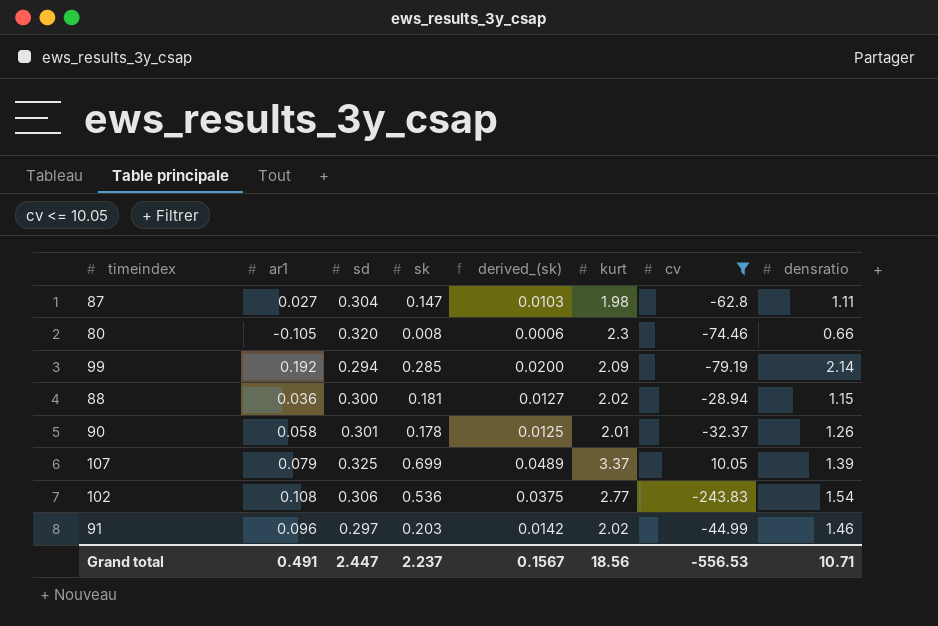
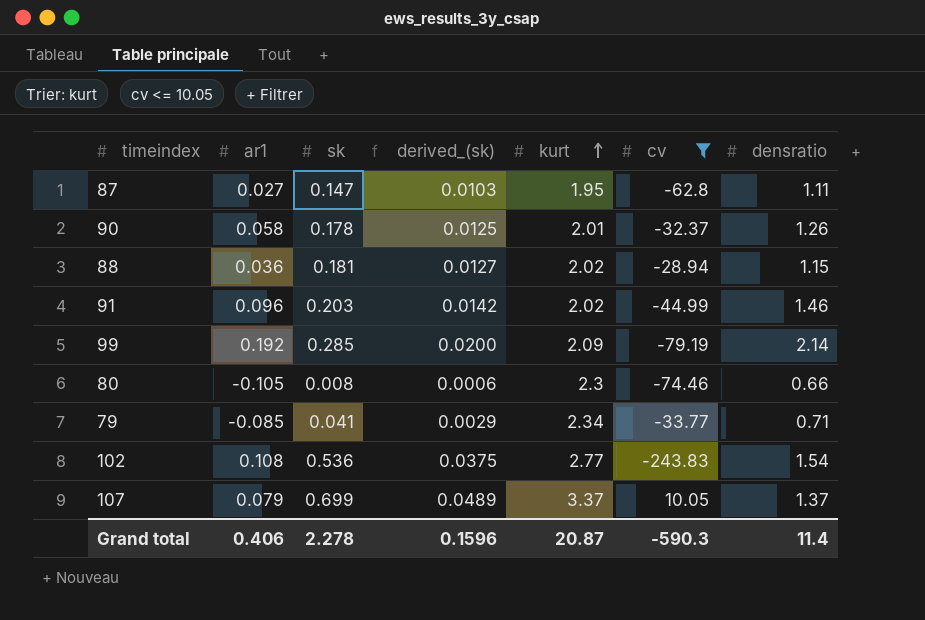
row order: none -> kurt ascending
column sd | position: 3 -> none
87 | kurt: 1.98 -> 1.95
row 79: none -> -0.085 | 0.041 | 0.0029 | 2.34 | -33.77 | 0.71
107 | densratio: 1.39 -> 1.37
Grand total | ar1: 0.491 -> 0.406
Grand total | sk: 2.237 -> 2.278
Grand total | derived_(sk): 0.1567 -> 0.1596
Grand total | kurt: 18.56 -> 20.87
Grand total | cv: -556.53 -> -590.3
Grand total | densratio: 10.71 -> 11.4

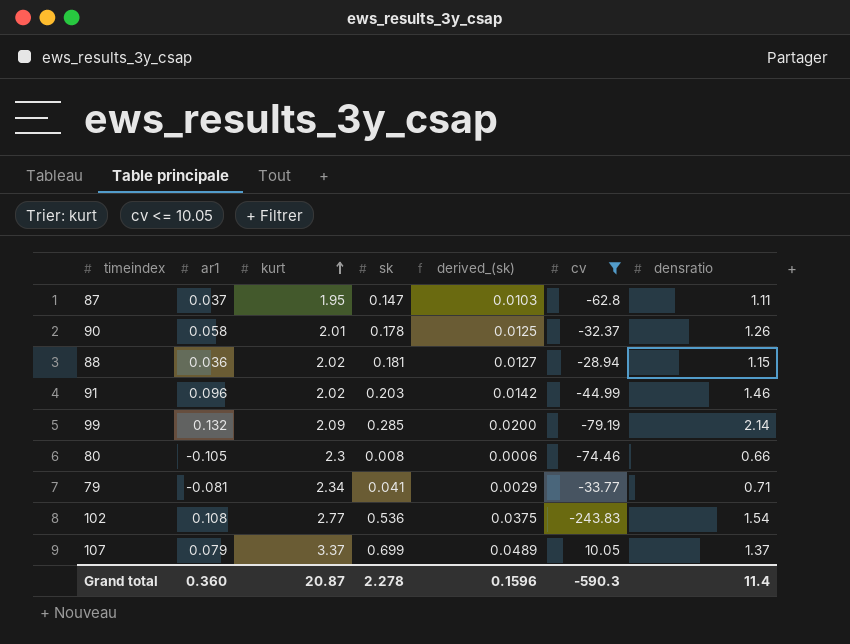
column kurt | position: 5 -> 3
87 | ar1: 0.027 -> 0.037
99 | ar1: 0.192 -> 0.132
79 | ar1: -0.085 -> -0.081
Grand total | ar1: 0.406 -> 0.360

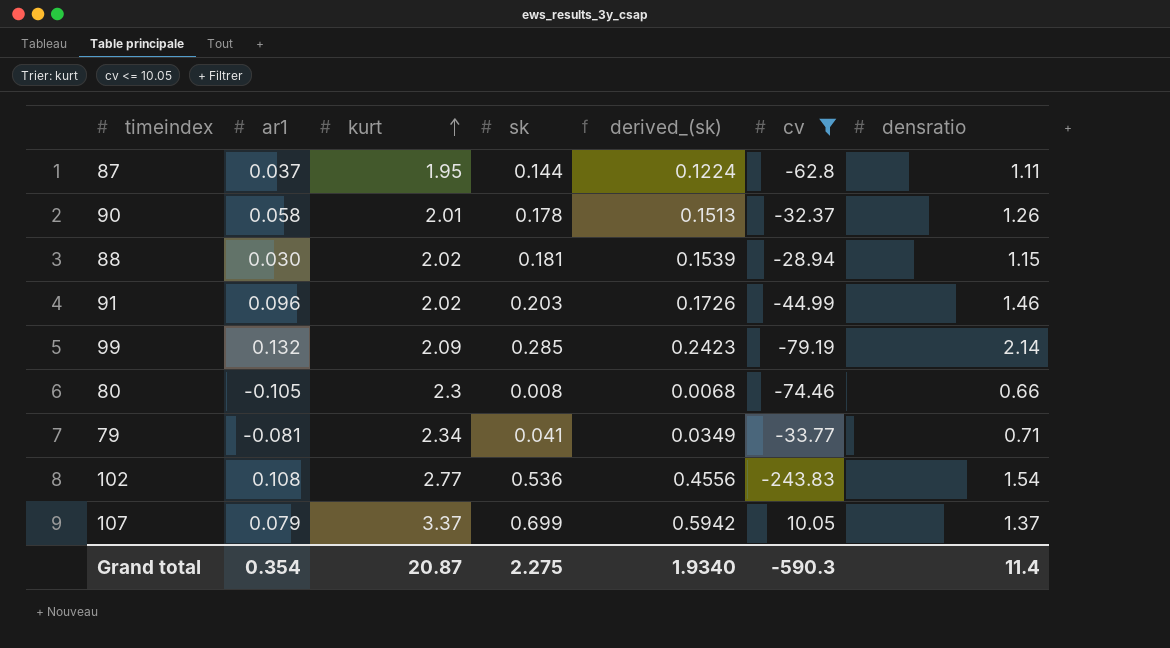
column derived_(sk) | formula: [sk] * 0.07 -> [sk] * 0.85
87 | sk: 0.147 -> 0.144
88 | ar1: 0.036 -> 0.030
Grand total | ar1: 0.360 -> 0.354
Grand total | sk: 2.278 -> 2.275
Grand total | derived_(sk): 0.1596 -> 1.9340

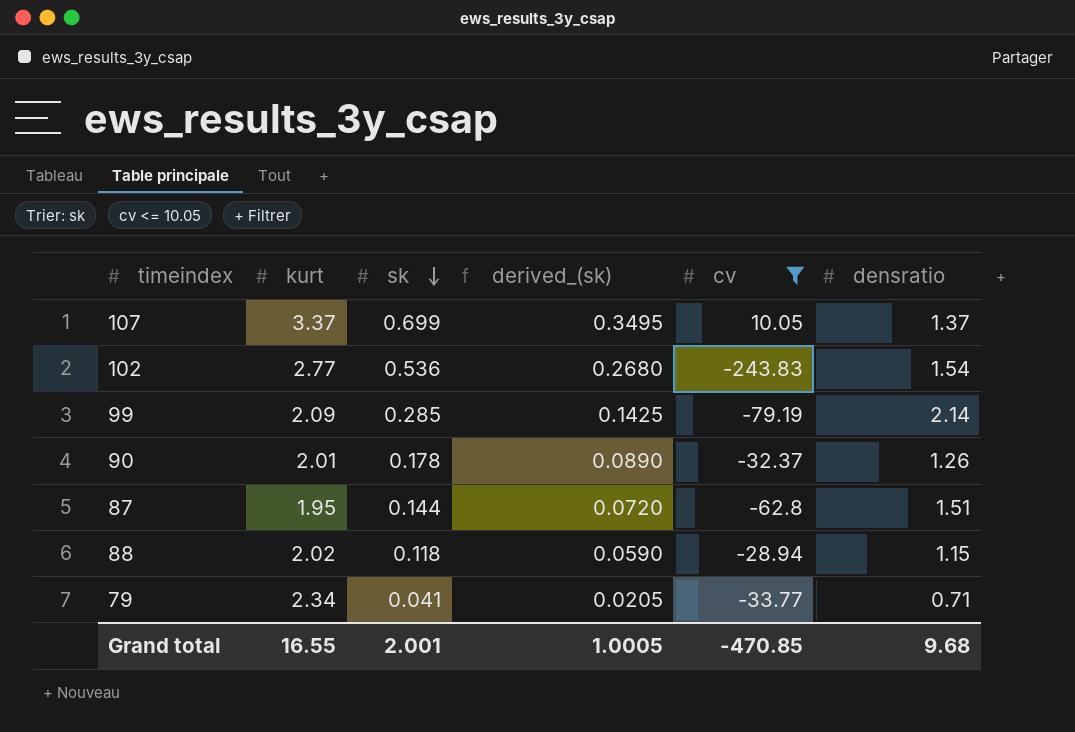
row order: kurt ascending -> sk descending
column ar1 | position: 2 -> none
column derived_(sk) | formula: [sk] * 0.85 -> [sk] * 0.5
row 91: 0.096 | 2.02 | 0.203 | 0.1726 | -44.99 | 1.46 -> none
row 80: -0.105 | 2.3 | 0.008 | 0.0068 | -74.46 | 0.66 -> none
87 | densratio: 1.11 -> 1.51
88 | sk: 0.181 -> 0.118
Grand total | kurt: 20.87 -> 16.55
Grand total | sk: 2.275 -> 2.001
Grand total | derived_(sk): 1.9340 -> 1.0005
Grand total | cv: -590.3 -> -470.85
Grand total | densratio: 11.4 -> 9.68

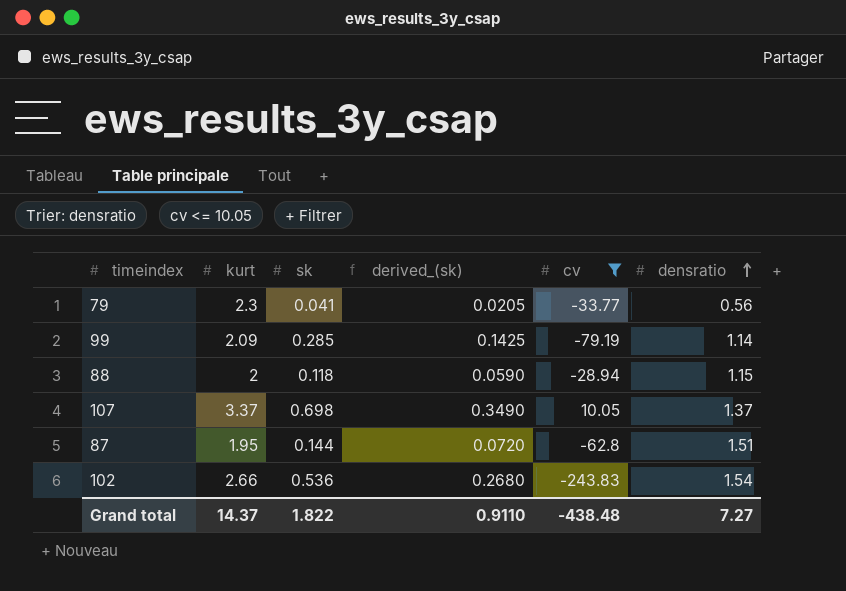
row order: sk descending -> densratio ascending
row 90: 2.01 | 0.178 | 0.0890 | -32.37 | 1.26 -> none
79 | kurt: 2.34 -> 2.3
79 | densratio: 0.71 -> 0.56
99 | densratio: 2.14 -> 1.14
88 | kurt: 2.02 -> 2
107 | sk: 0.699 -> 0.698
107 | derived_(sk): 0.3495 -> 0.3490
102 | kurt: 2.77 -> 2.66
Grand total | kurt: 16.55 -> 14.37
Grand total | sk: 2.001 -> 1.822
Grand total | derived_(sk): 1.0005 -> 0.9110
Grand total | cv: -470.85 -> -438.48
Grand total | densratio: 9.68 -> 7.27

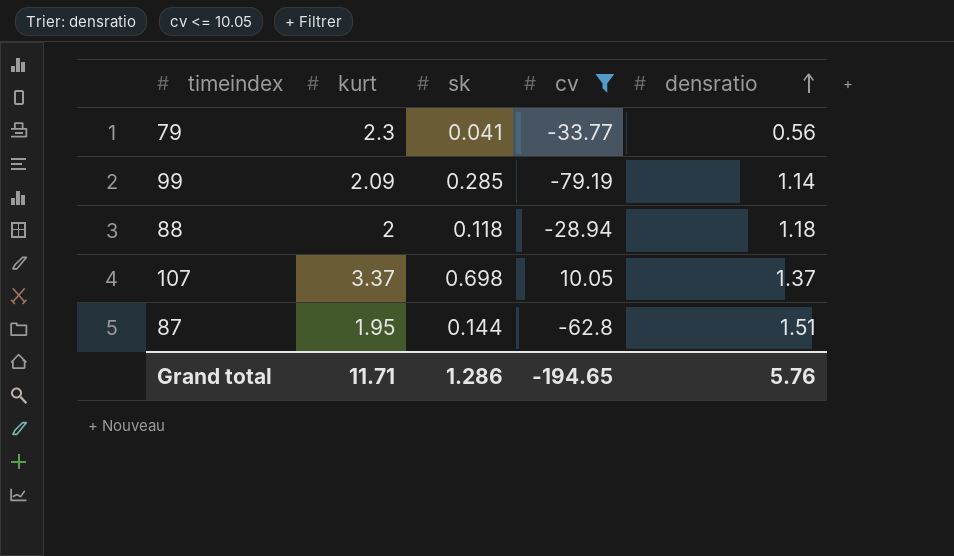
column derived_(sk) | formula: [sk] * 0.5 -> none
row 102: 2.66 | 0.536 | 0.2680 | -243.83 | 1.54 -> none
88 | densratio: 1.15 -> 1.18
Grand total | kurt: 14.37 -> 11.71
Grand total | sk: 1.822 -> 1.286
Grand total | cv: -438.48 -> -194.65
Grand total | densratio: 7.27 -> 5.76

